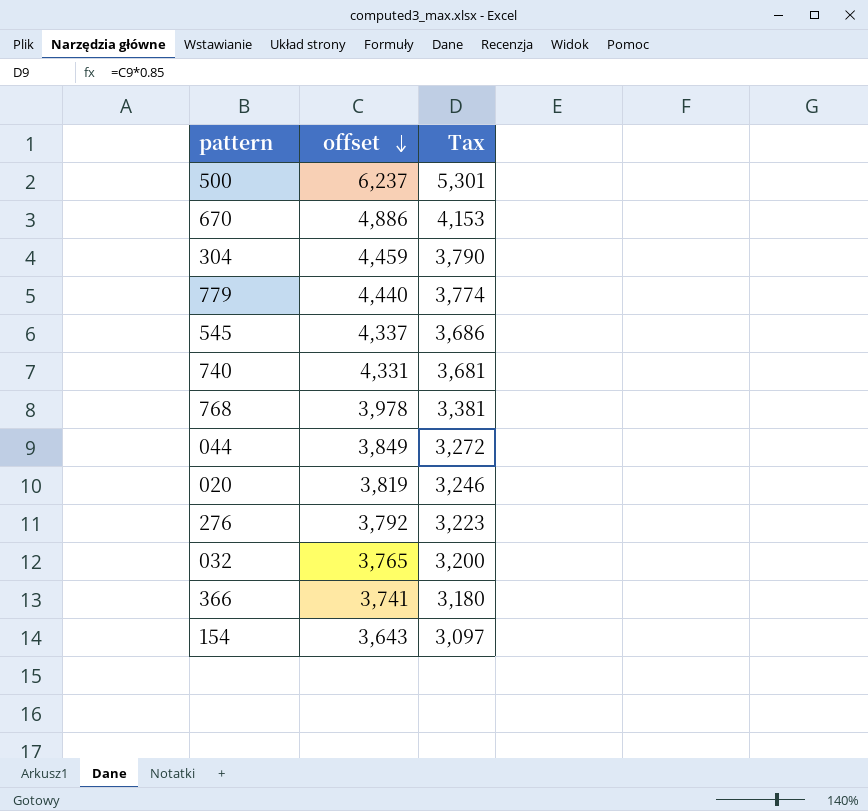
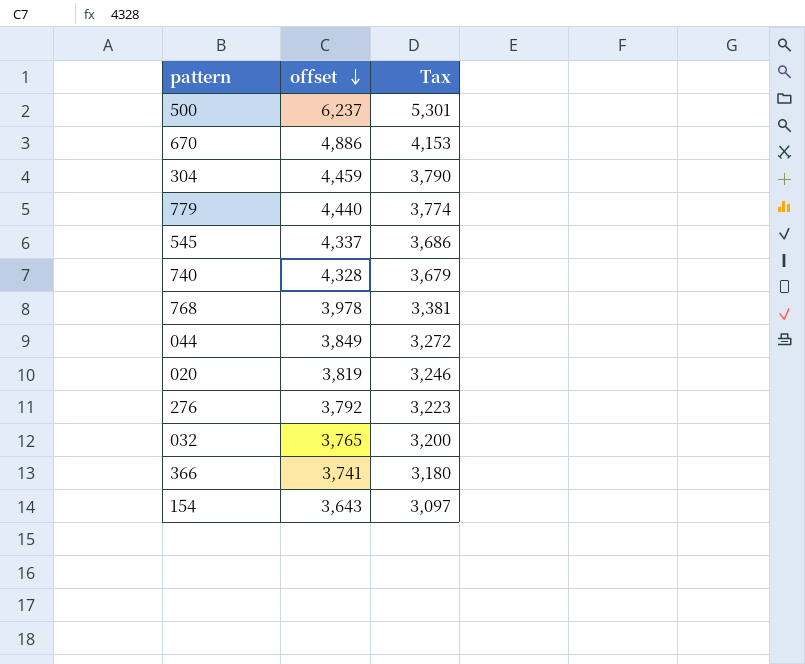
740 | offset: 4,331 -> 4,328
740 | Tax: 3,681 -> 3,679

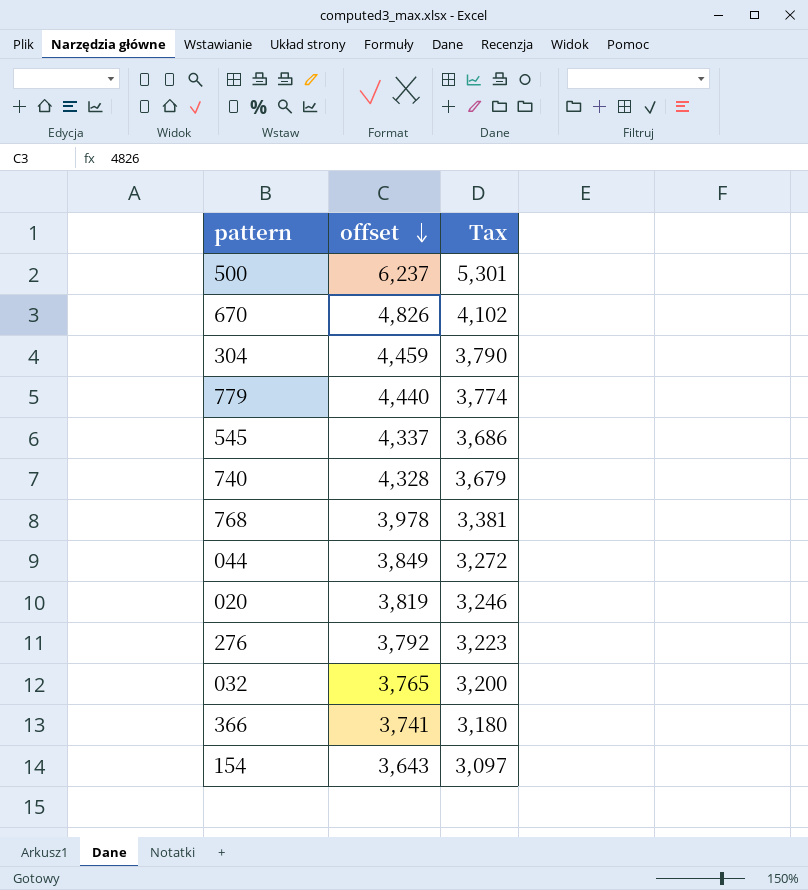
670 | offset: 4,886 -> 4,826
670 | Tax: 4,153 -> 4,102

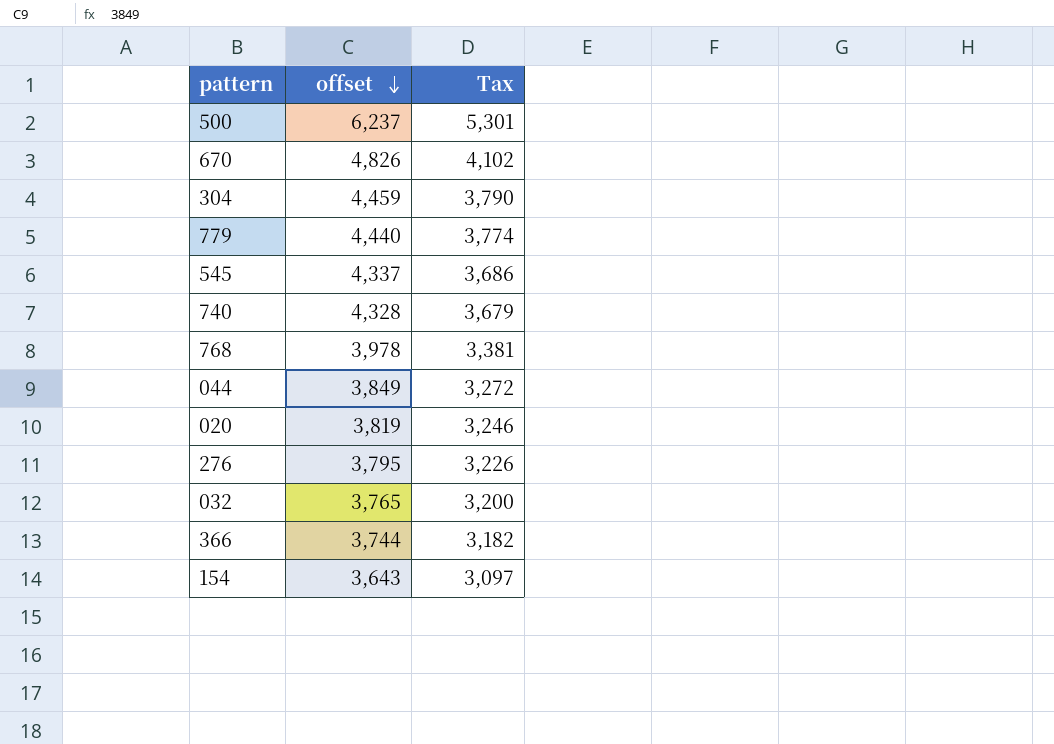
276 | offset: 3,792 -> 3,795
276 | Tax: 3,223 -> 3,226
366 | offset: 3,741 -> 3,744
366 | Tax: 3,180 -> 3,182

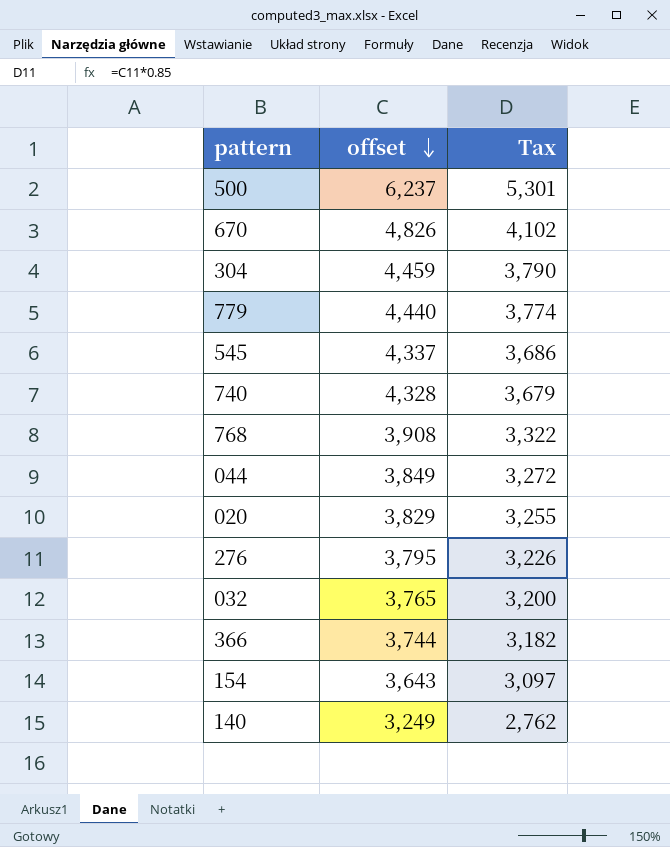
768 | offset: 3,978 -> 3,908
768 | Tax: 3,381 -> 3,322
020 | offset: 3,819 -> 3,829
020 | Tax: 3,246 -> 3,255
row 140: none -> 3,249 | 2,762

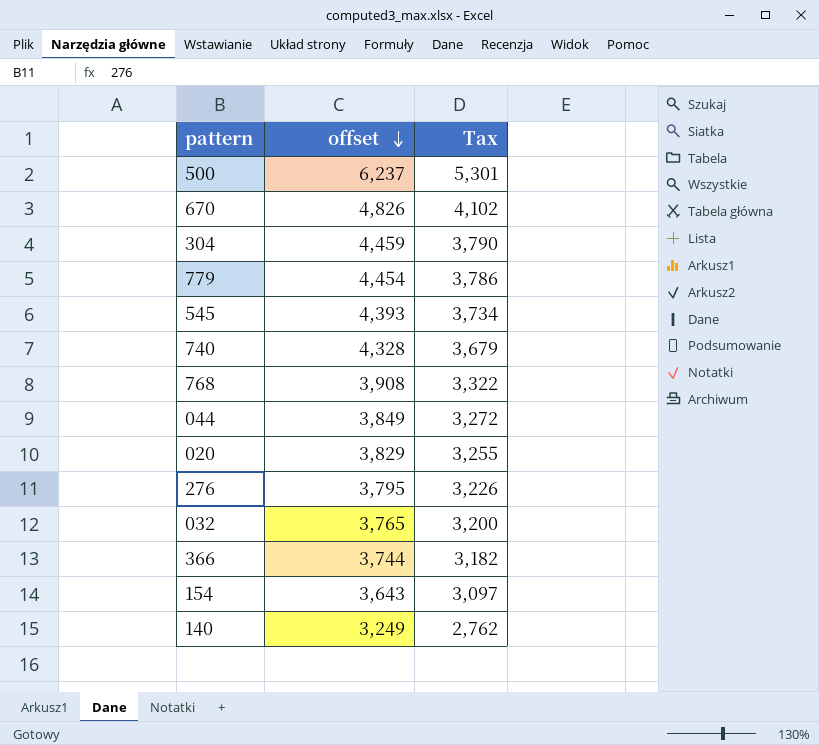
779 | offset: 4,440 -> 4,454
779 | Tax: 3,774 -> 3,786
545 | offset: 4,337 -> 4,393
545 | Tax: 3,686 -> 3,734

